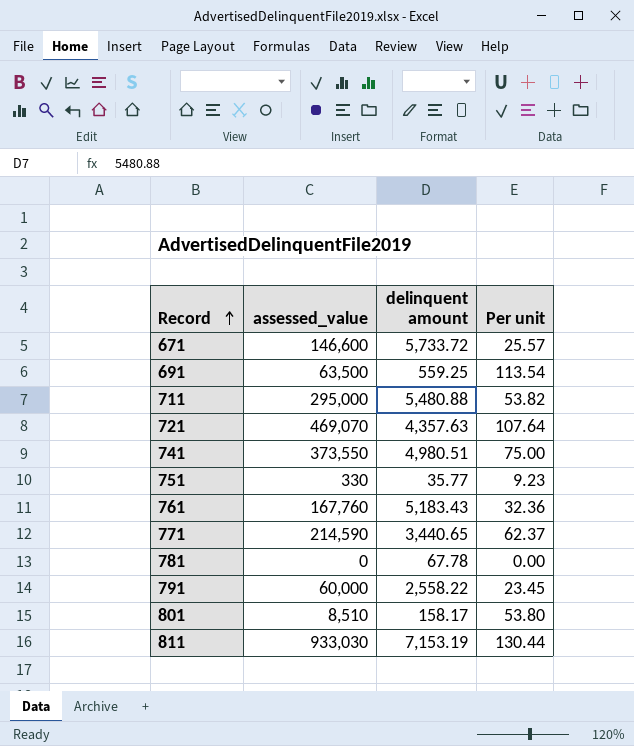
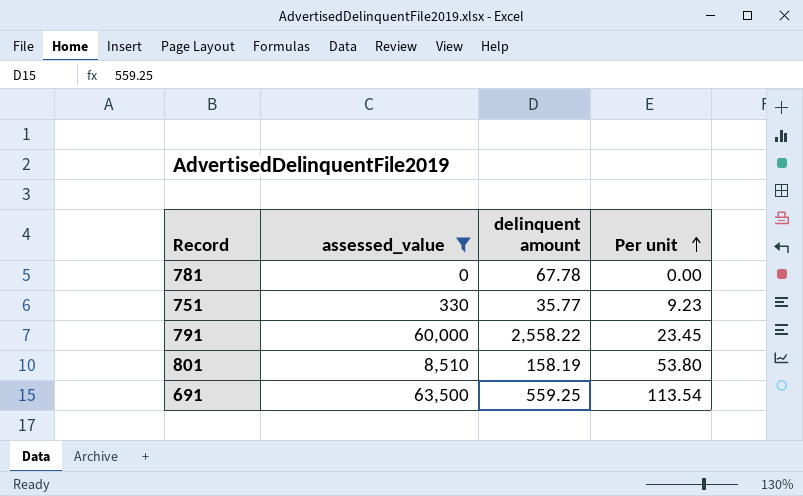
filter: none -> assessed_value <= 63,500
row order: Record ascending -> Per unit ascending
801 | delinquent amount: 158.17 -> 158.19

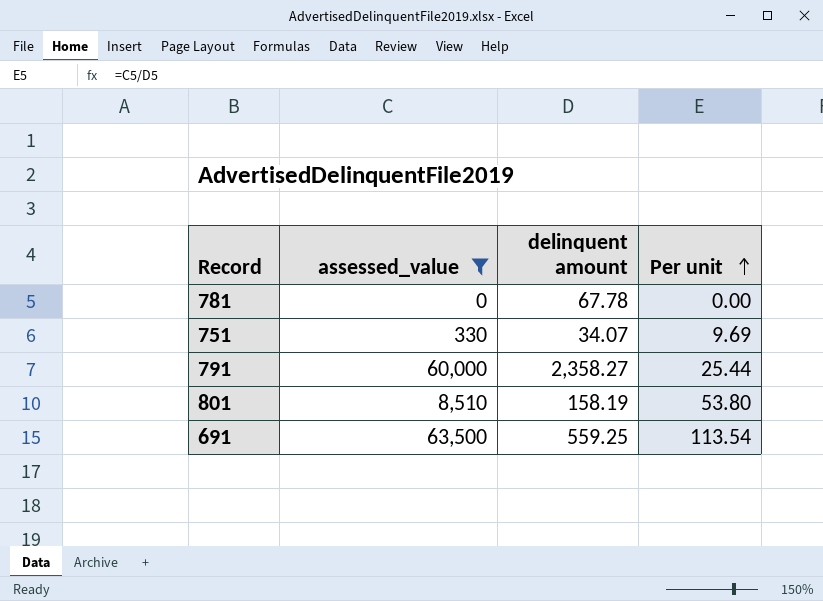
751 | delinquent amount: 35.77 -> 34.07
751 | Per unit: 9.23 -> 9.69
791 | delinquent amount: 2,558.22 -> 2,358.27
791 | Per unit: 23.45 -> 25.44

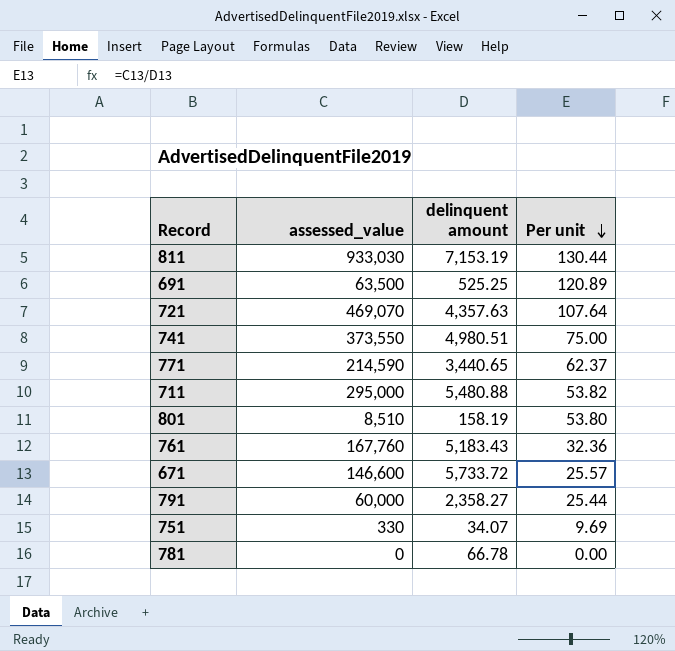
filter: assessed_value <= 63,500 -> none
row order: Per unit ascending -> Per unit descending
691 | delinquent amount: 559.25 -> 525.25
691 | Per unit: 113.54 -> 120.89
781 | delinquent amount: 67.78 -> 66.78

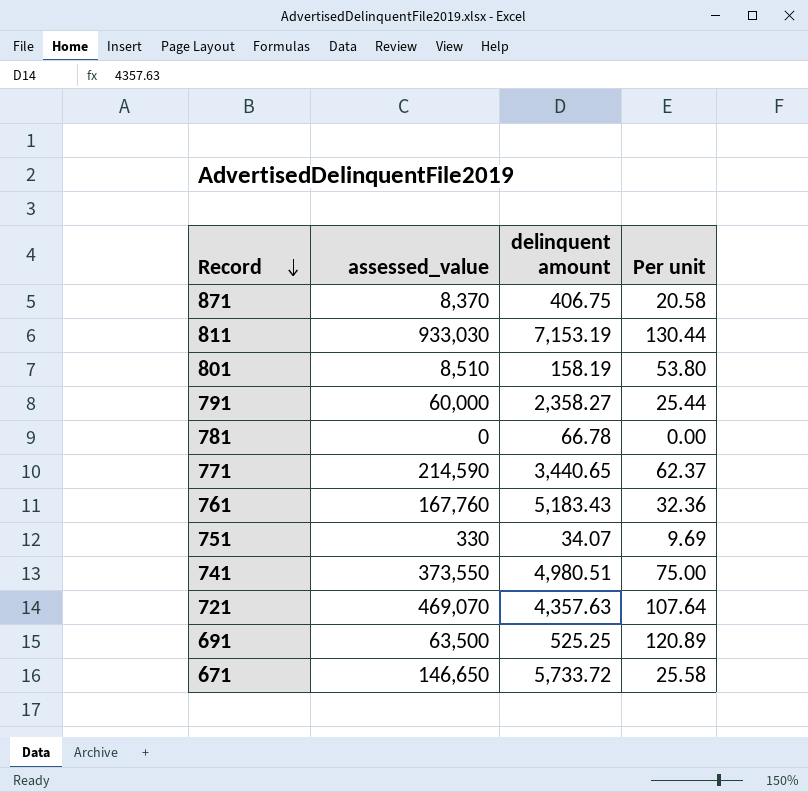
row order: Per unit descending -> Record descending
row 711: 295,000 | 5,480.88 | 53.82 -> none
row 871: none -> 8,370 | 406.75 | 20.58
671 | assessed_value: 146,600 -> 146,650
671 | Per unit: 25.57 -> 25.58

